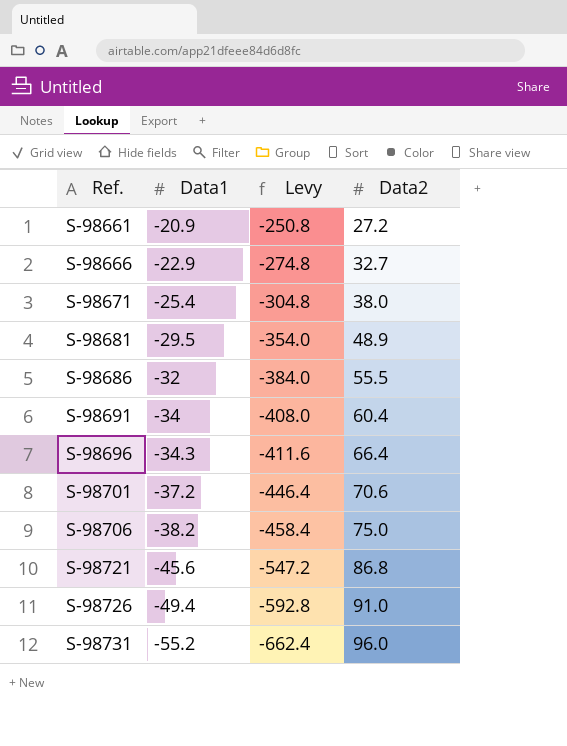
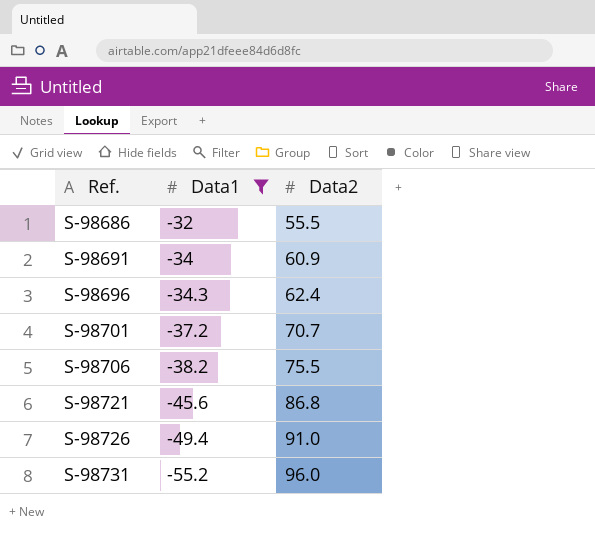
filter: none -> Data1 <= -32
column Levy | formula: [Data1] * 12 -> none
S-98691 | Data2: 60.4 -> 60.9
S-98696 | Data2: 66.4 -> 62.4
S-98701 | Data2: 70.6 -> 70.7
S-98706 | Data2: 75.0 -> 75.5

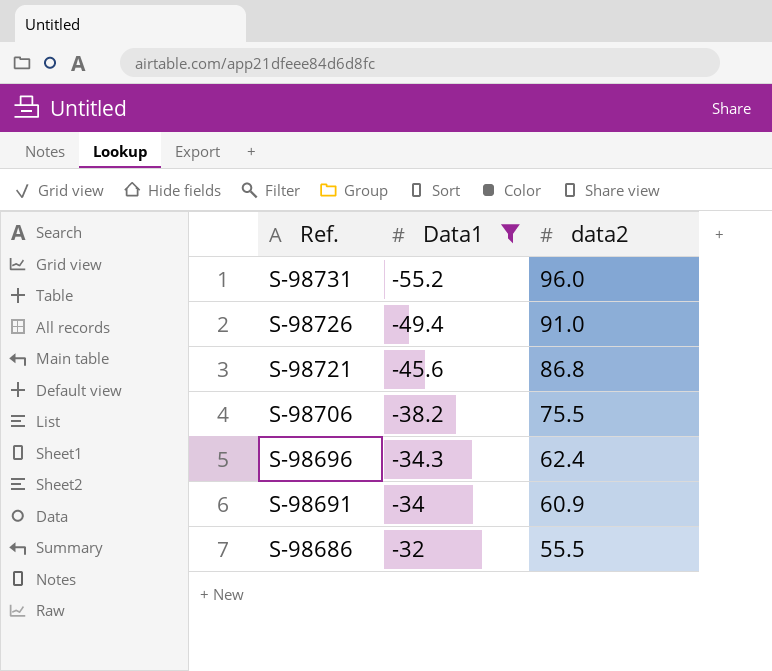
row order: Ref. ascending -> Ref. descending
column name: Data2 -> data2
row S-98701: -37.2 | 70.7 -> none

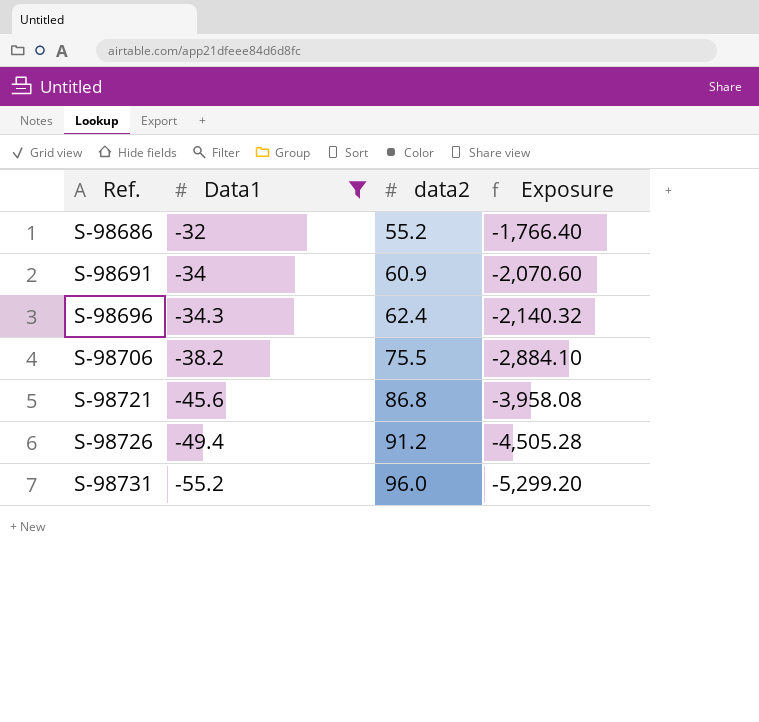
row order: Ref. descending -> Ref. ascending
column Exposure | formula: none -> [Data1] * [data2]
S-98686 | data2: 55.5 -> 55.2
S-98726 | data2: 91.0 -> 91.2

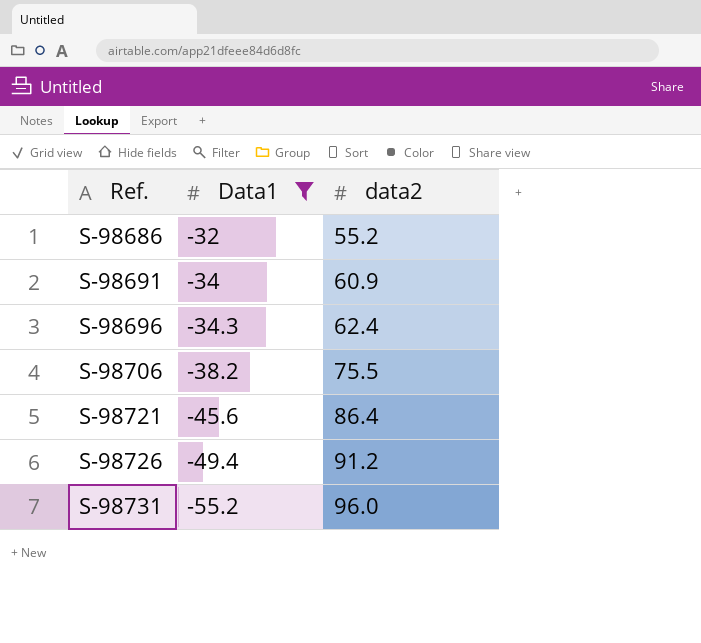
column Exposure | formula: [Data1] * [data2] -> none
S-98721 | data2: 86.8 -> 86.4

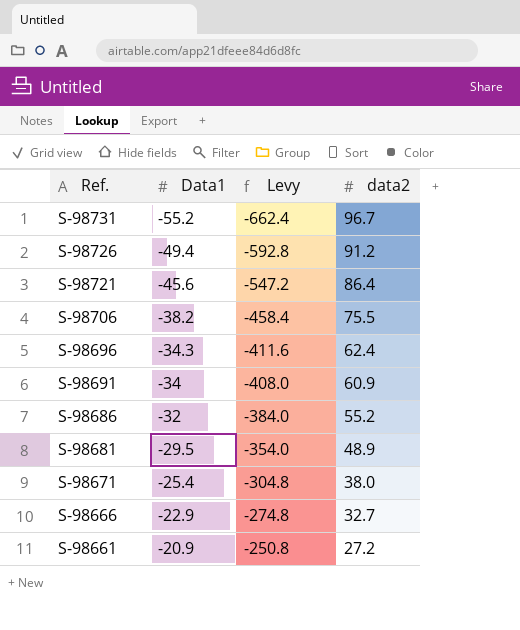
filter: Data1 <= -32 -> none
row order: Ref. ascending -> Ref. descending
column Levy | formula: none -> [Data1] * 12
S-98731 | data2: 96.0 -> 96.7

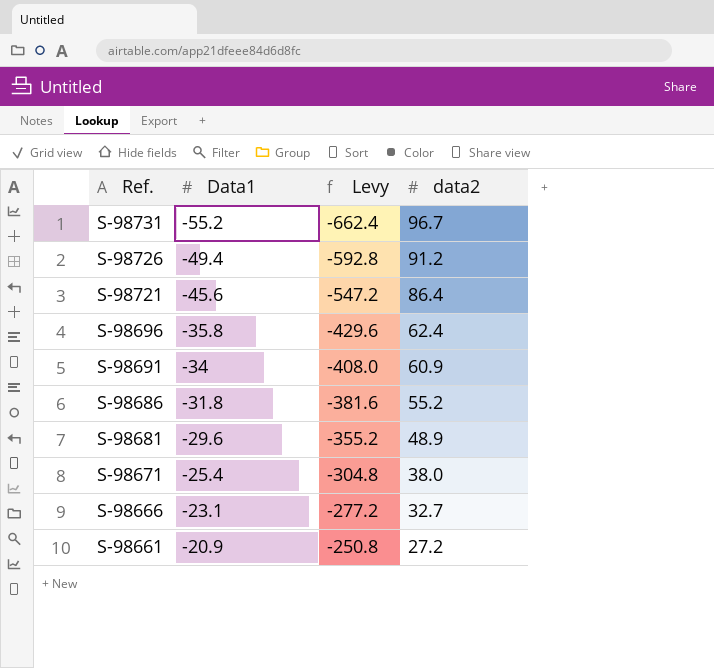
row S-98706: -38.2 | -458.4 | 75.5 -> none
S-98696 | Data1: -34.3 -> -35.8
S-98696 | Levy: -411.6 -> -429.6
S-98686 | Data1: -32 -> -31.8
S-98686 | Levy: -384.0 -> -381.6
S-98681 | Data1: -29.5 -> -29.6
S-98681 | Levy: -354.0 -> -355.2
S-98666 | Data1: -22.9 -> -23.1
S-98666 | Levy: -274.8 -> -277.2

